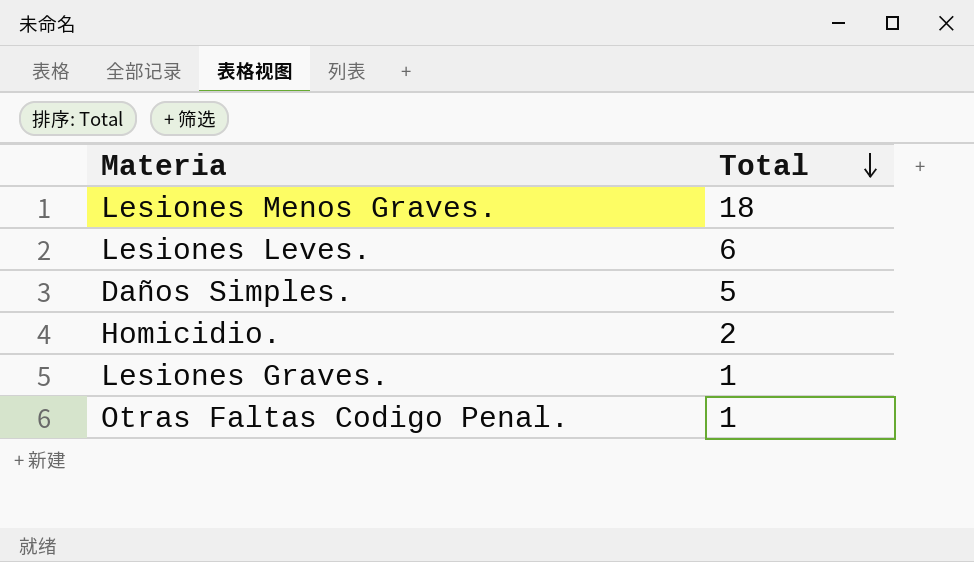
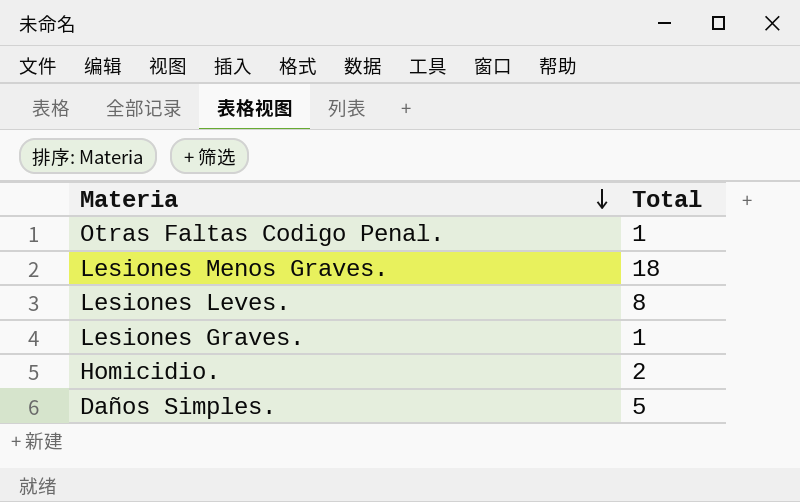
row order: Total descending -> Materia descending
Lesiones Leves. | Total: 6 -> 8

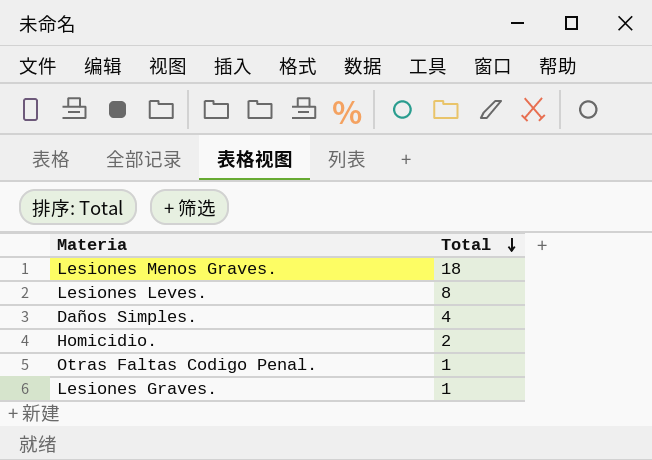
row order: Materia descending -> Total descending
Daños Simples. | Total: 5 -> 4

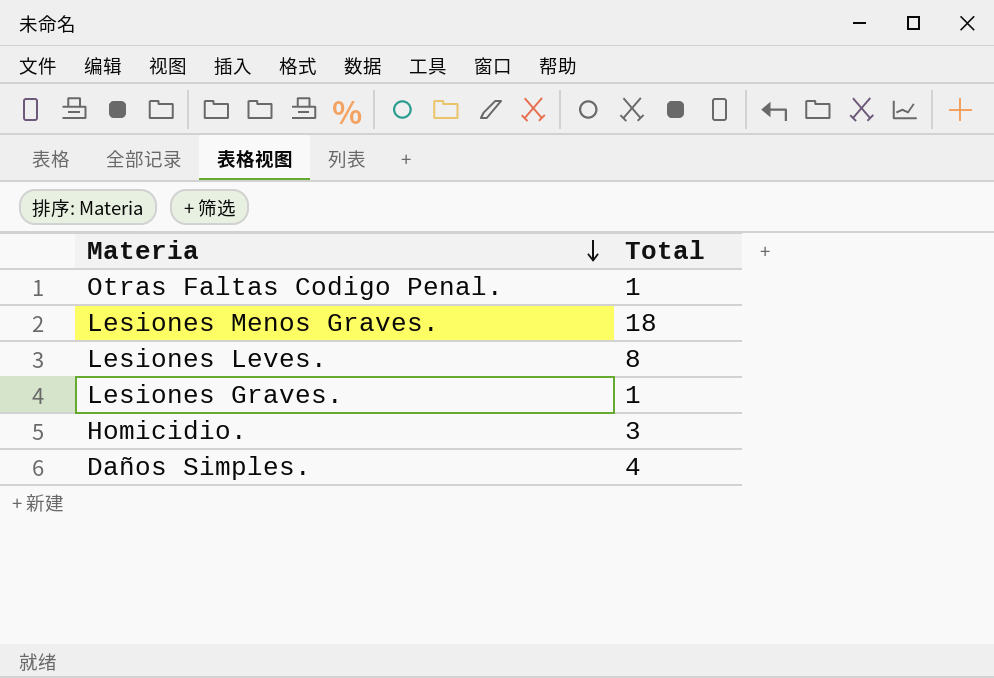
row order: Total descending -> Materia descending
Homicidio. | Total: 2 -> 3

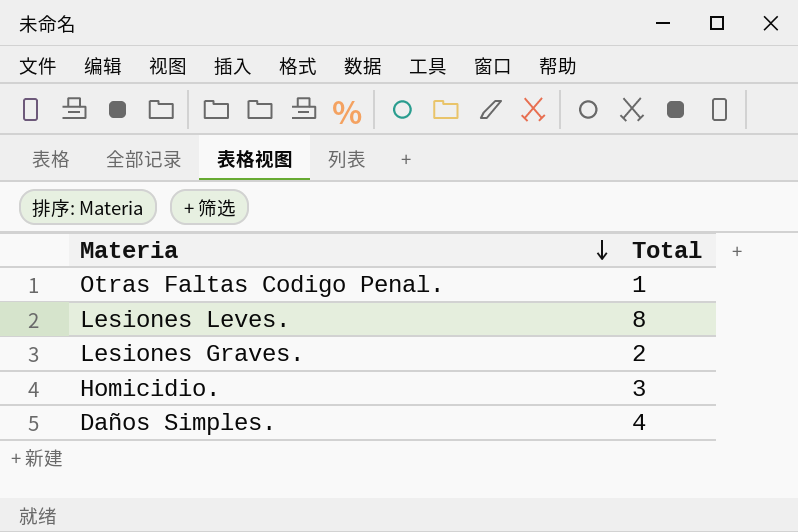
row Lesiones Menos Graves.: 18 -> none
Lesiones Graves. | Total: 1 -> 2

